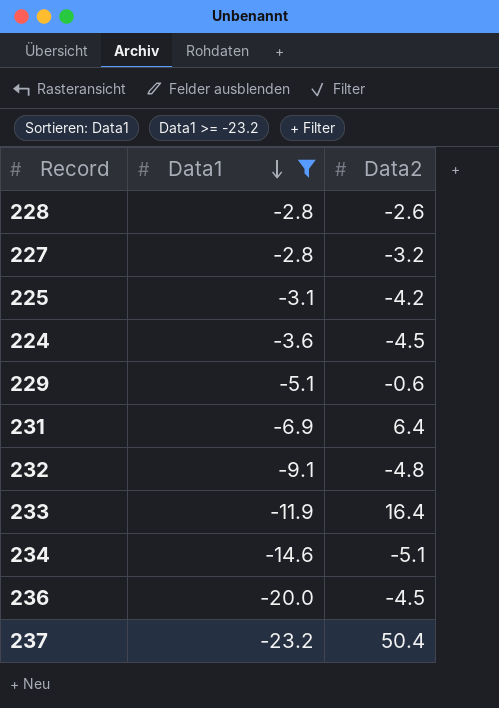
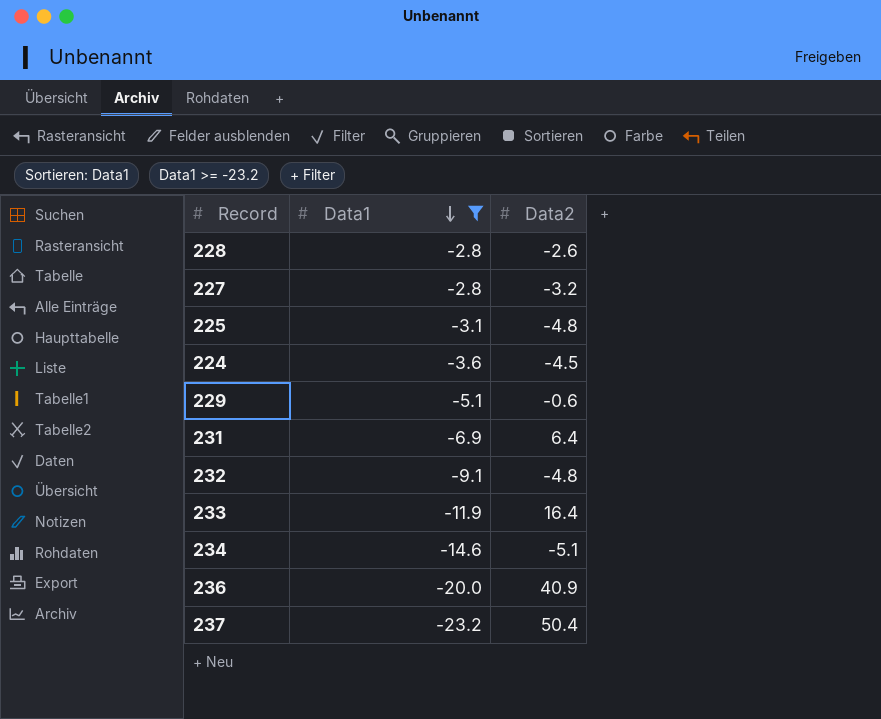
225 | Data2: -4.2 -> -4.8
236 | Data2: -4.5 -> 40.9

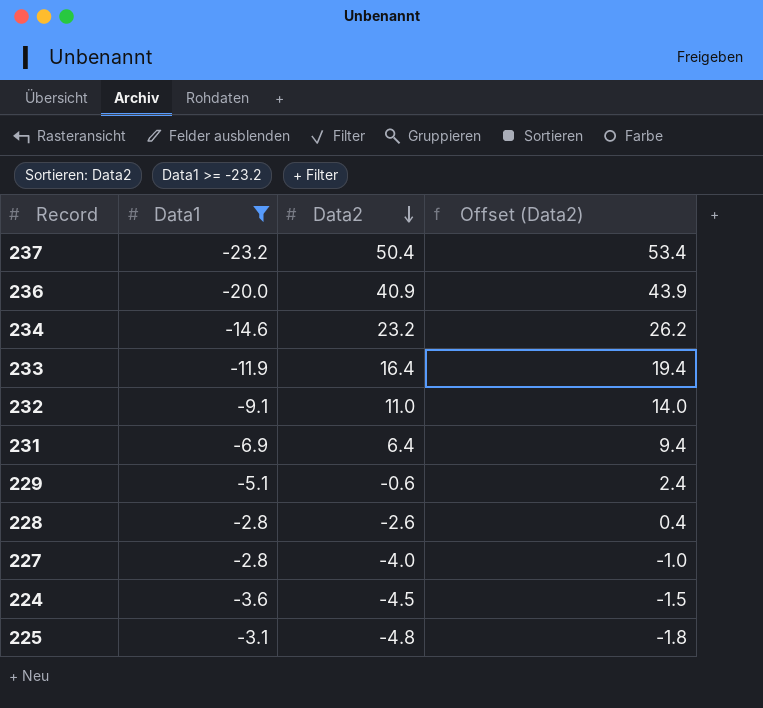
row order: Data1 descending -> Data2 descending
column Offset (Data2) | formula: none -> [Data2] + 3
234 | Data2: -5.1 -> 23.2
232 | Data2: -4.8 -> 11.0
227 | Data2: -3.2 -> -4.0

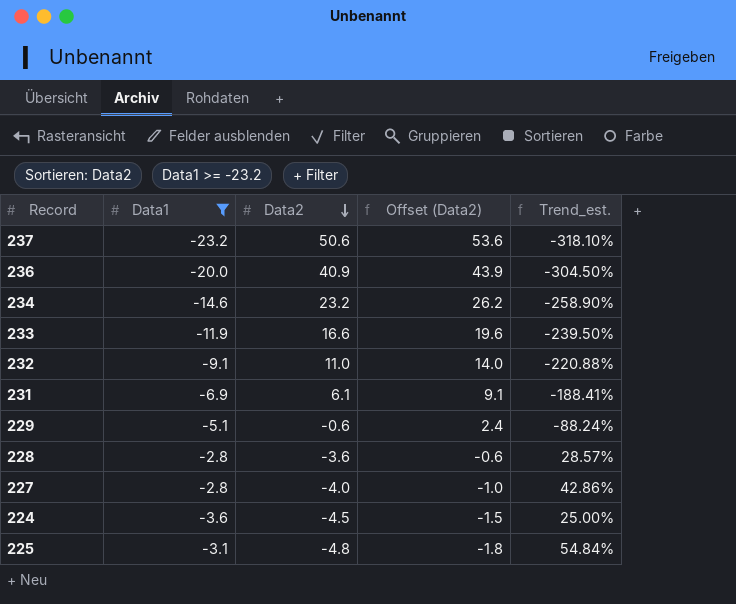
column Trend_est. | formula: none -> ([Data2] - [Data1]) / [Data1]
237 | Data2: 50.4 -> 50.6
237 | Offset (Data2): 53.4 -> 53.6
233 | Data2: 16.4 -> 16.6
233 | Offset (Data2): 19.4 -> 19.6
231 | Data2: 6.4 -> 6.1
231 | Offset (Data2): 9.4 -> 9.1
228 | Data2: -2.6 -> -3.6
228 | Offset (Data2): 0.4 -> -0.6

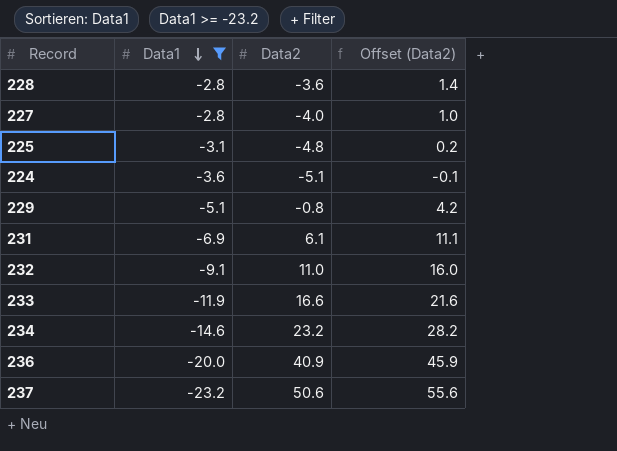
row order: Data2 descending -> Data1 descending
column Trend_est. | formula: ([Data2] - [Data1]) / [Data1] -> none
column Offset (Data2) | formula: [Data2] + 3 -> [Data2] + 5
224 | Data2: -4.5 -> -5.1
229 | Data2: -0.6 -> -0.8

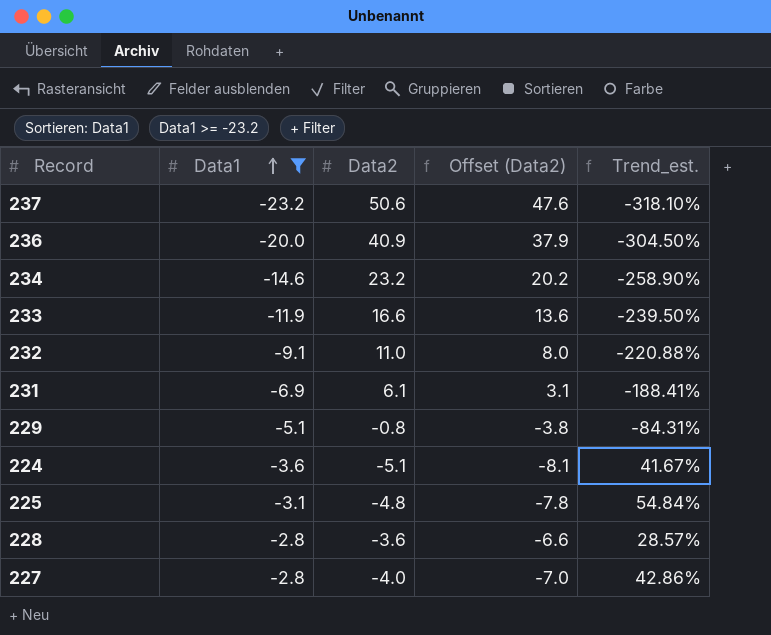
row order: Data1 descending -> Data1 ascending
column Offset (Data2) | formula: [Data2] + 5 -> [Data2] - 3
column Trend_est. | formula: none -> ([Data2] - [Data1]) / [Data1]

